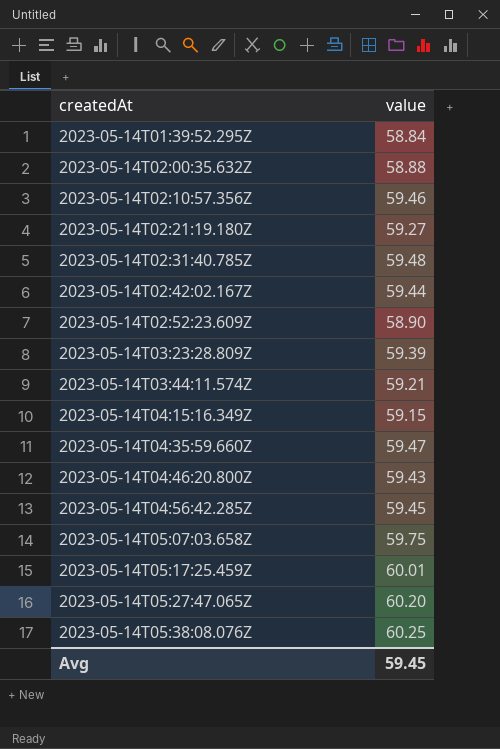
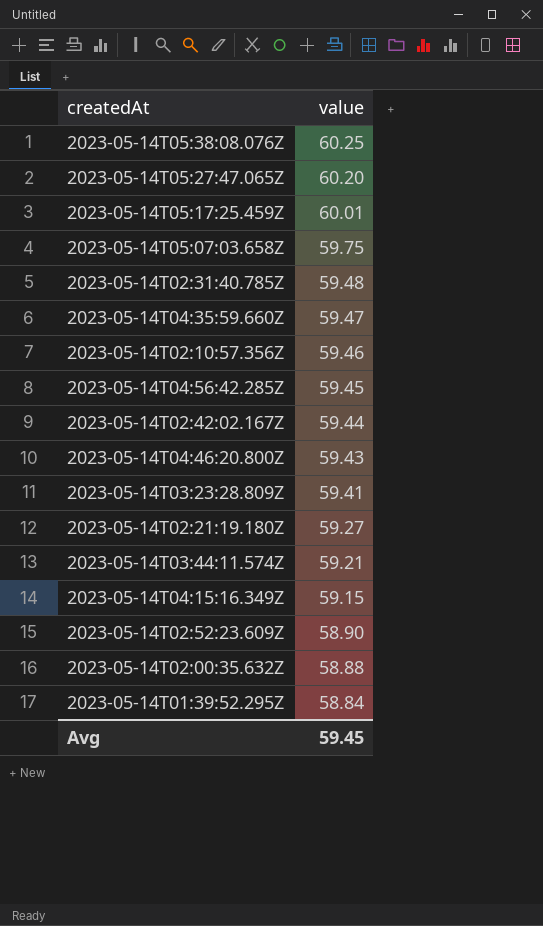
row order: createdAt ascending -> value descending
2023-05-14T03:23:28.809Z | value: 59.39 -> 59.41

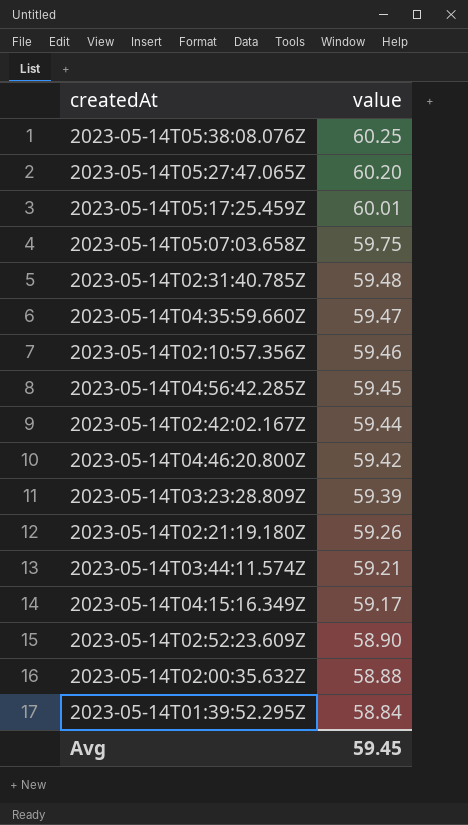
2023-05-14T04:46:20.800Z | value: 59.43 -> 59.42
2023-05-14T03:23:28.809Z | value: 59.41 -> 59.39
2023-05-14T02:21:19.180Z | value: 59.27 -> 59.26
2023-05-14T04:15:16.349Z | value: 59.15 -> 59.17

